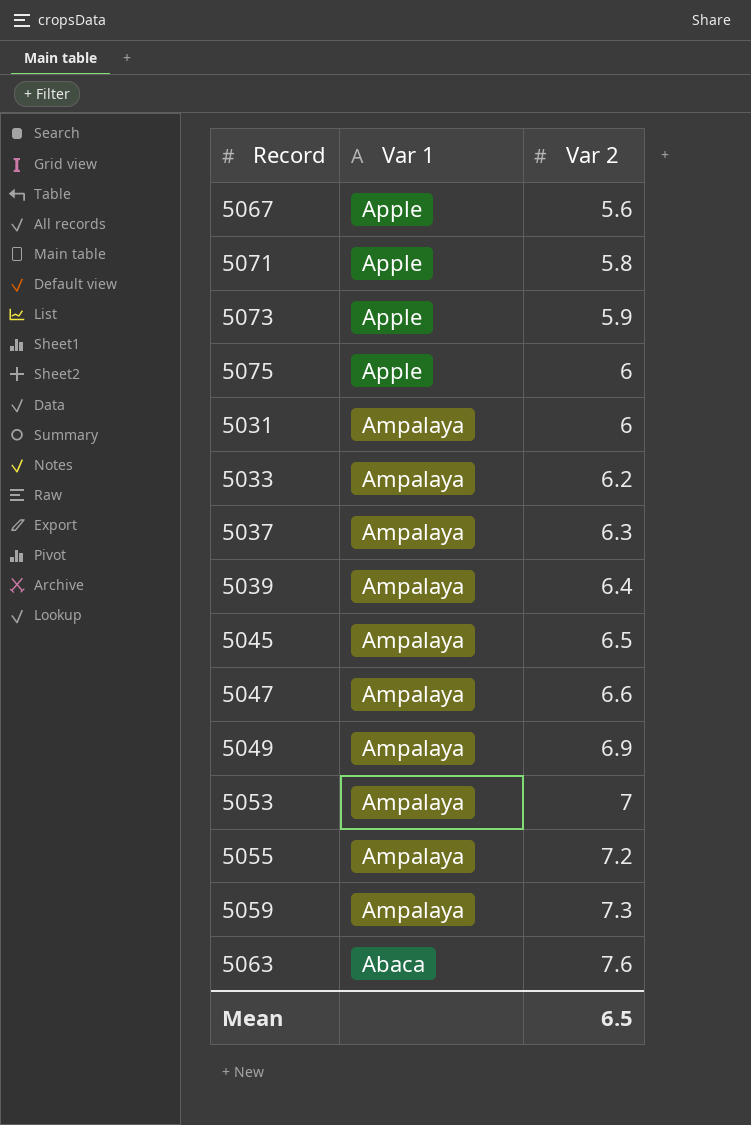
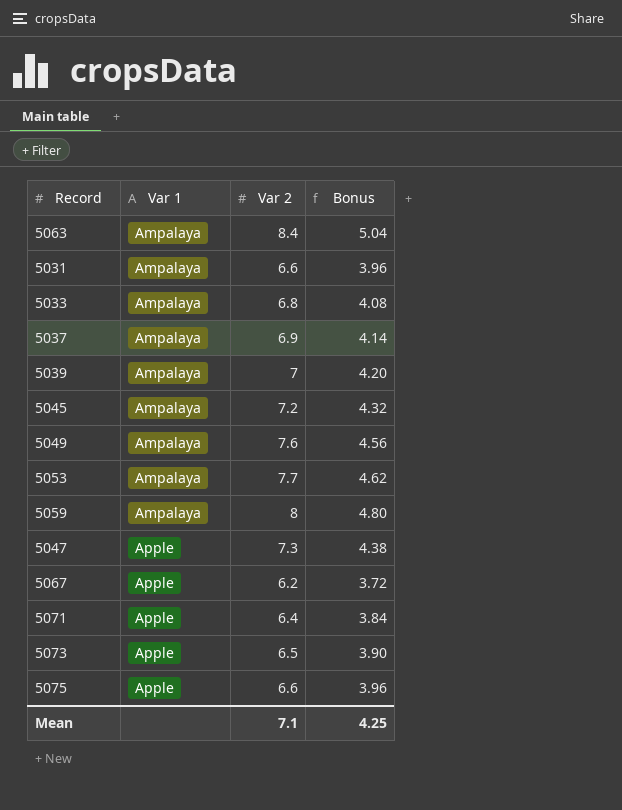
row order: Var 1 descending -> Var 1 ascending
column Bonus | formula: none -> [Var 2] * 0.6
row 5055: Ampalaya | 7.2 -> none
5063 | Var 1: Abaca -> Ampalaya
5063 | Var 2: 7.6 -> 8.4
5031 | Var 2: 6 -> 6.6
5033 | Var 2: 6.2 -> 6.8
5037 | Var 2: 6.3 -> 6.9
5039 | Var 2: 6.4 -> 7
5045 | Var 2: 6.5 -> 7.2
5049 | Var 2: 6.9 -> 7.6
5053 | Var 2: 7 -> 7.7
5059 | Var 2: 7.3 -> 8
5047 | Var 1: Ampalaya -> Apple
5047 | Var 2: 6.6 -> 7.3
5067 | Var 2: 5.6 -> 6.2
5071 | Var 2: 5.8 -> 6.4
5073 | Var 2: 5.9 -> 6.5
5075 | Var 2: 6 -> 6.6
Mean | Var 2: 6.5 -> 7.1

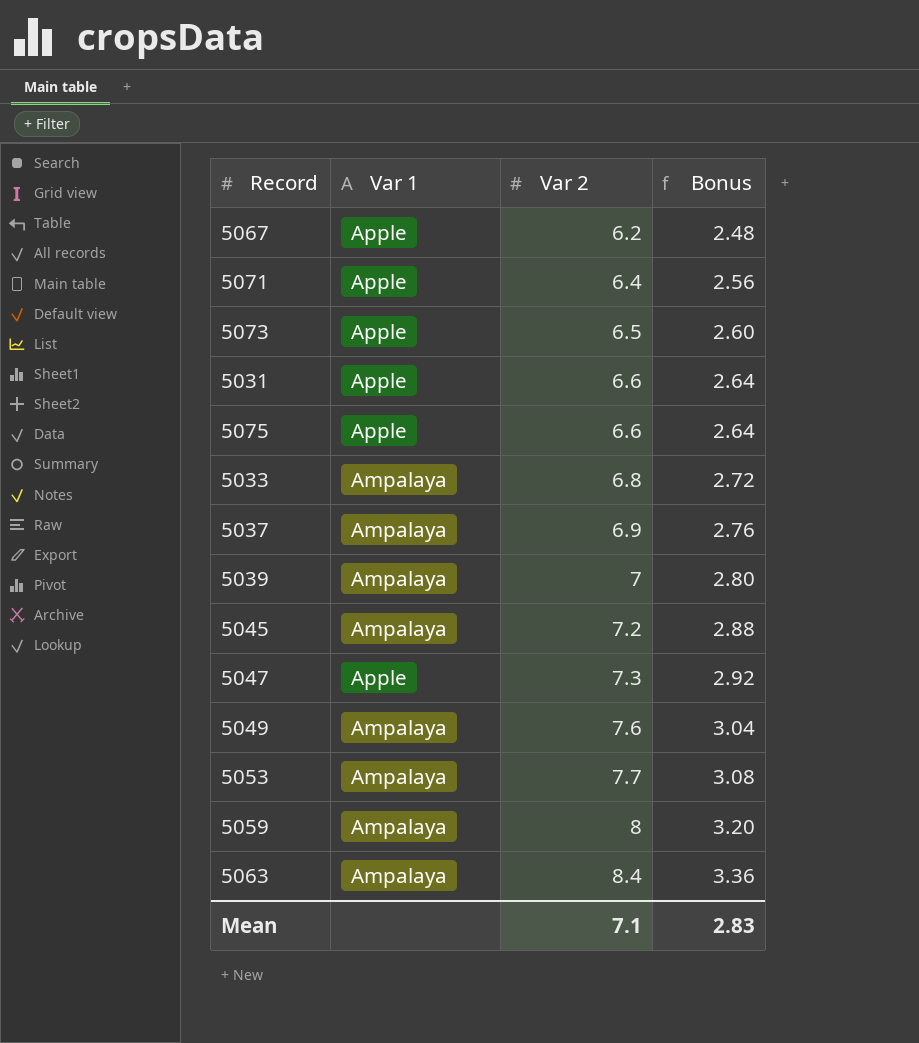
row order: Var 1 ascending -> Var 2 ascending
column Bonus | formula: [Var 2] * 0.6 -> [Var 2] * 0.4
5031 | Var 1: Ampalaya -> Apple
Mean | Bonus: 4.25 -> 2.83

